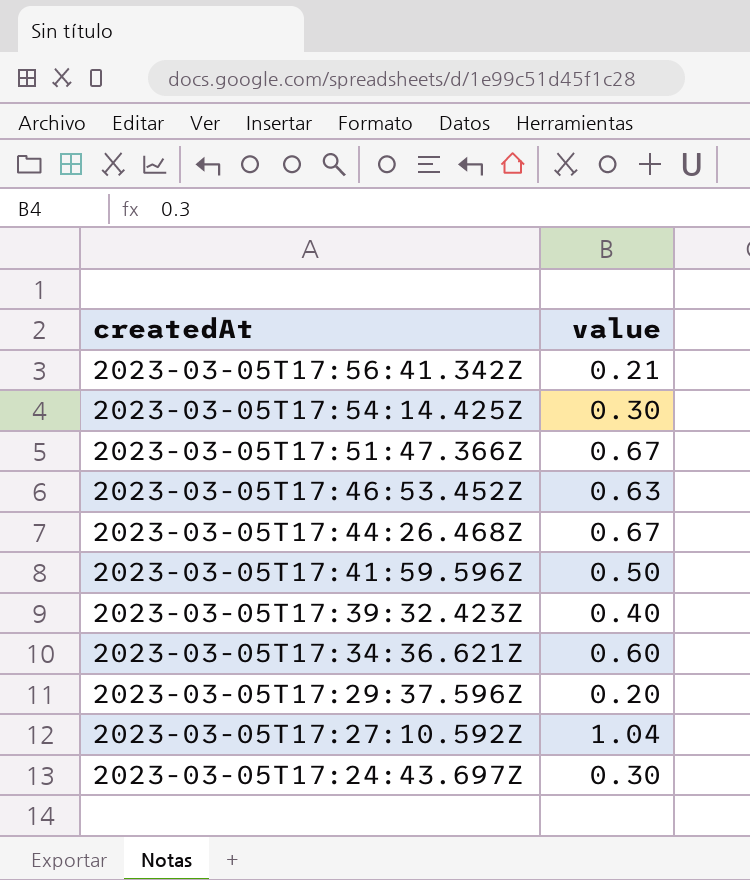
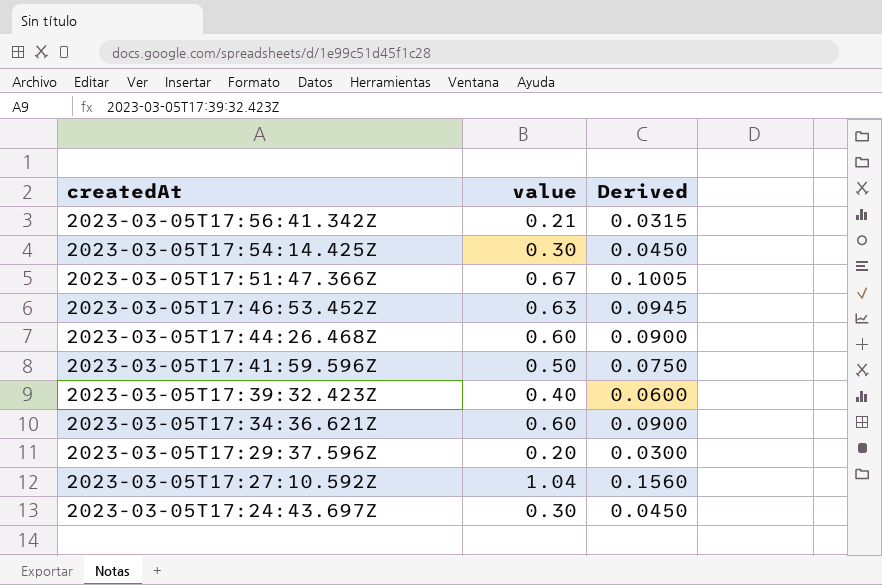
column Derived | formula: none -> [value] * 0.15
2023-03-05T17:44:26.468Z | value: 0.67 -> 0.60

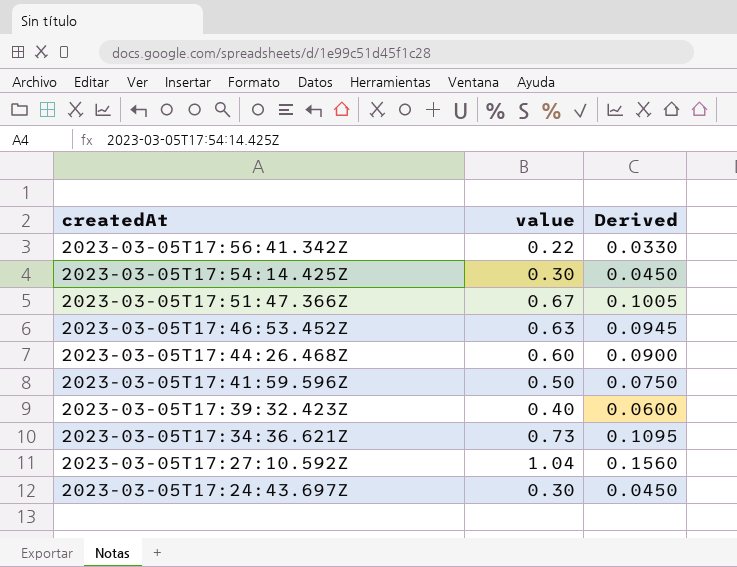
row 2023-03-05T17:29:37.596Z: 0.20 | 0.0300 -> none
2023-03-05T17:56:41.342Z | value: 0.21 -> 0.22
2023-03-05T17:56:41.342Z | Derived: 0.0315 -> 0.0330
2023-03-05T17:34:36.621Z | value: 0.60 -> 0.73
2023-03-05T17:34:36.621Z | Derived: 0.0900 -> 0.1095

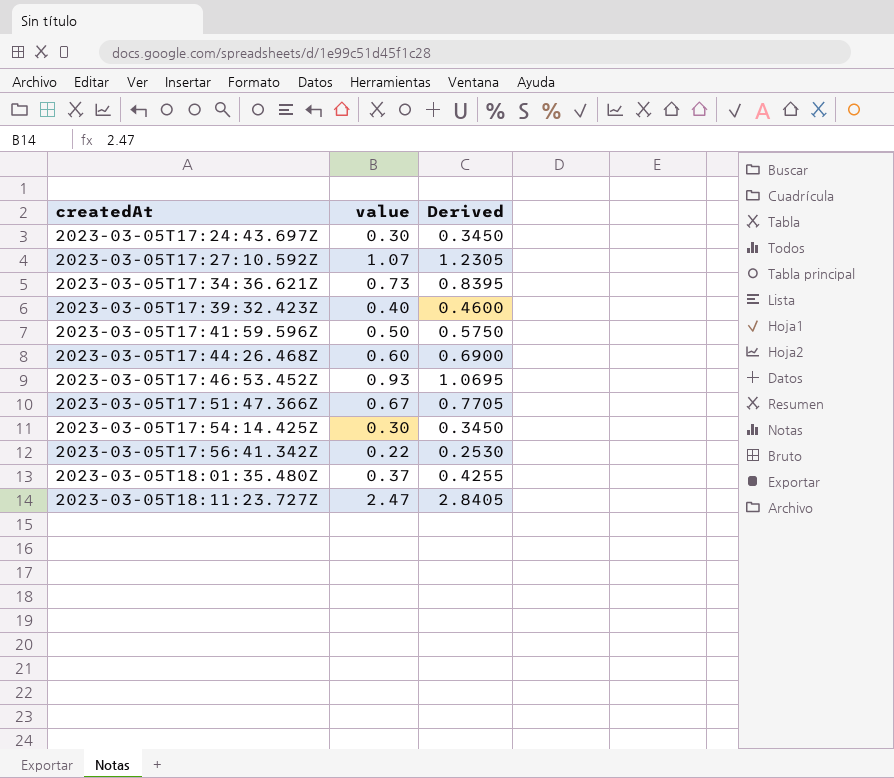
row order: createdAt descending -> createdAt ascending
column Derived | formula: [value] * 0.15 -> [value] * 1.15
2023-03-05T17:27:10.592Z | value: 1.04 -> 1.07
2023-03-05T17:46:53.452Z | value: 0.63 -> 0.93
row 2023-03-05T18:01:35.480Z: none -> 0.37 | 0.4255
row 2023-03-05T18:11:23.727Z: none -> 2.47 | 2.8405

